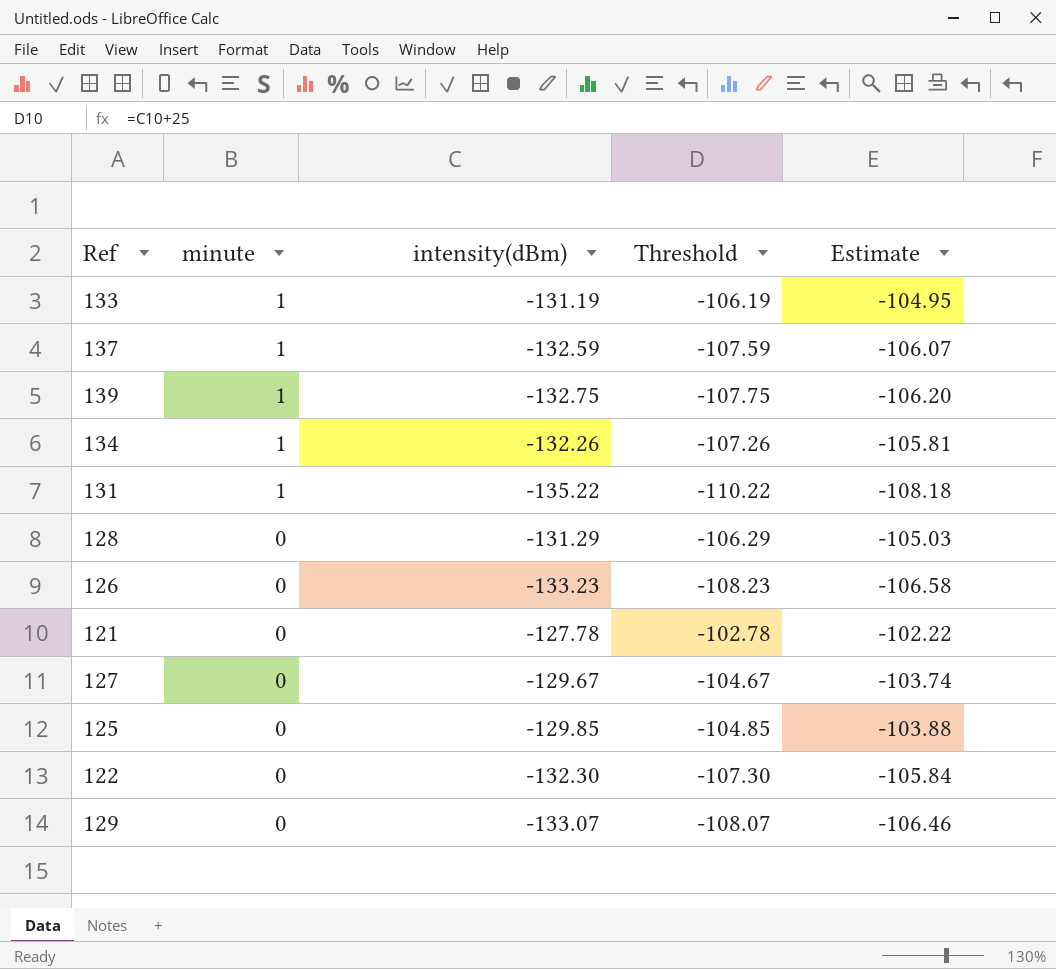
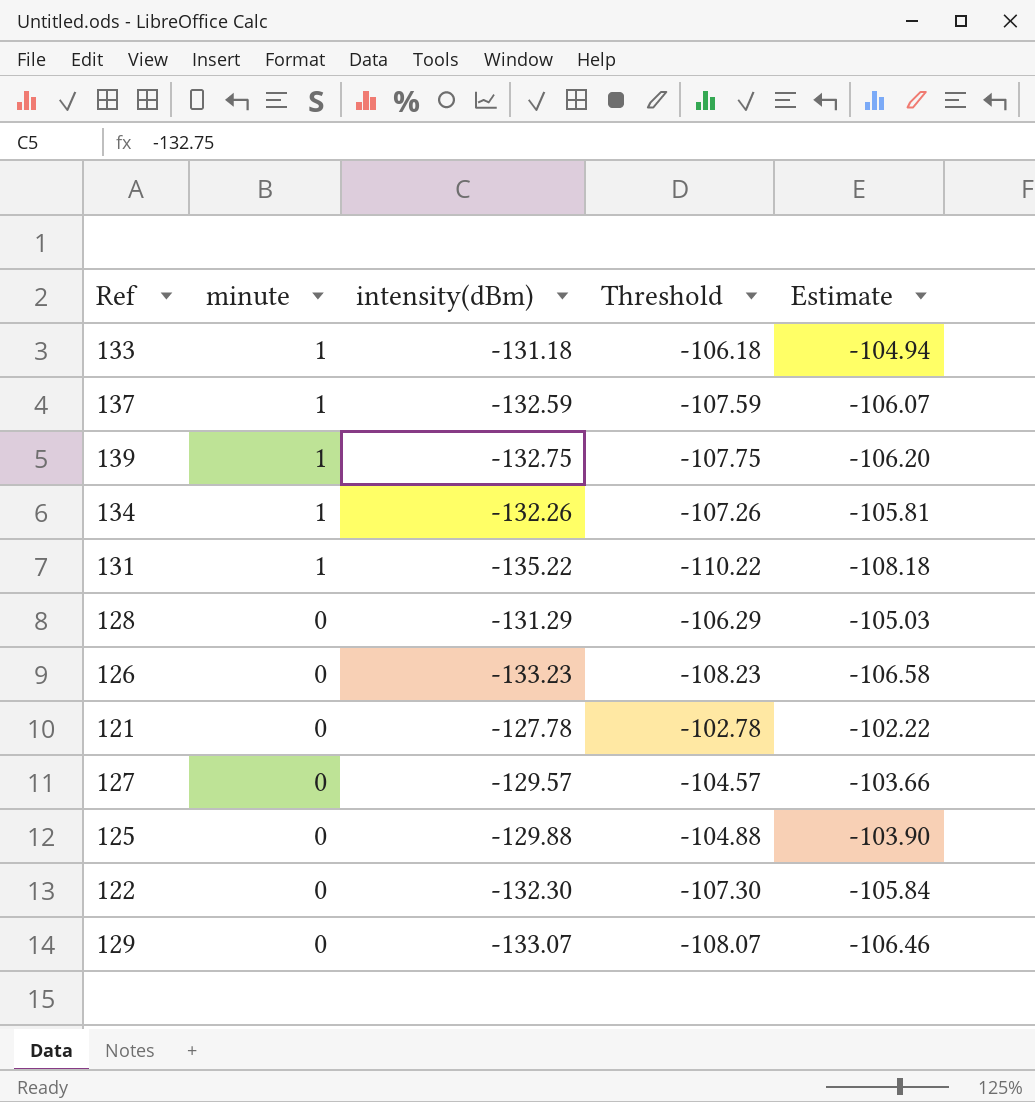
133 | intensity(dBm): -131.19 -> -131.18
133 | Threshold: -106.19 -> -106.18
133 | Estimate: -104.95 -> -104.94
127 | intensity(dBm): -129.67 -> -129.57
127 | Threshold: -104.67 -> -104.57
127 | Estimate: -103.74 -> -103.66
125 | intensity(dBm): -129.85 -> -129.88
125 | Threshold: -104.85 -> -104.88
125 | Estimate: -103.88 -> -103.90

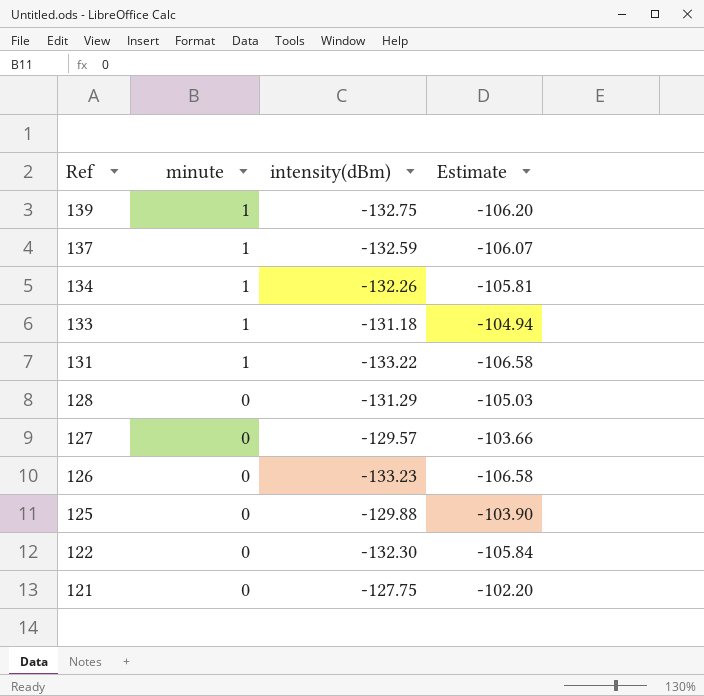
row order: minute descending -> Ref descending
column Threshold | formula: [intensity(dBm)] + 25 -> none
row 129: 0 | -133.07 | -108.07 | -106.46 -> none
131 | intensity(dBm): -135.22 -> -133.22
131 | Estimate: -108.18 -> -106.58
121 | intensity(dBm): -127.78 -> -127.75
121 | Estimate: -102.22 -> -102.20

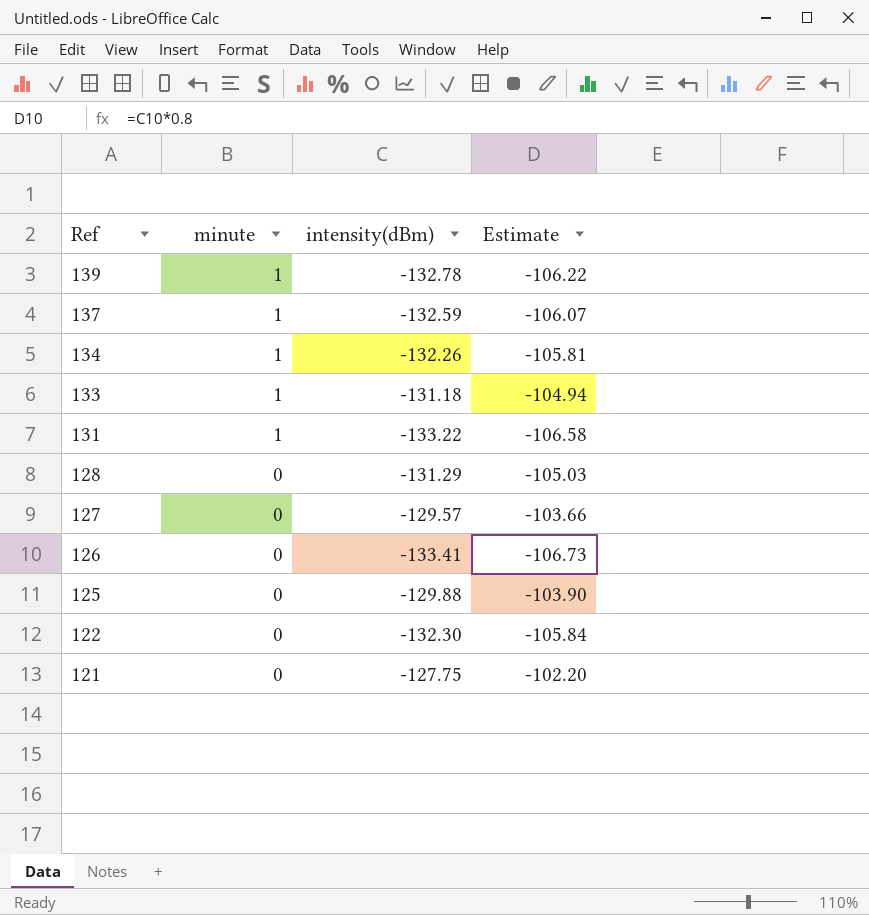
139 | intensity(dBm): -132.75 -> -132.78
139 | Estimate: -106.20 -> -106.22
126 | intensity(dBm): -133.23 -> -133.41
126 | Estimate: -106.58 -> -106.73

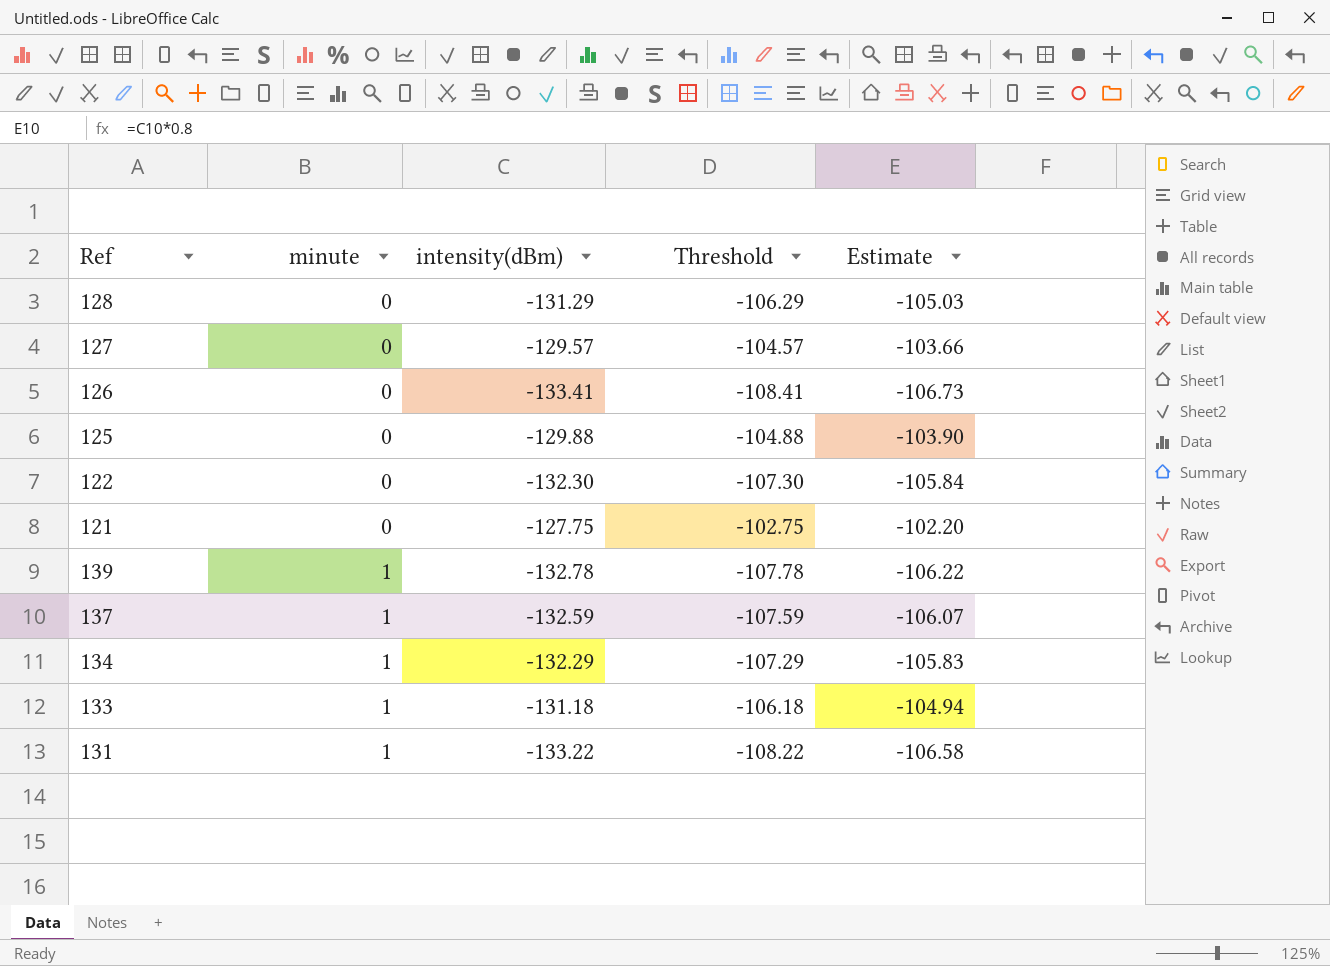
row order: Ref descending -> minute ascending
column Threshold | formula: none -> [intensity(dBm)] + 25
134 | intensity(dBm): -132.26 -> -132.29
134 | Estimate: -105.81 -> -105.83

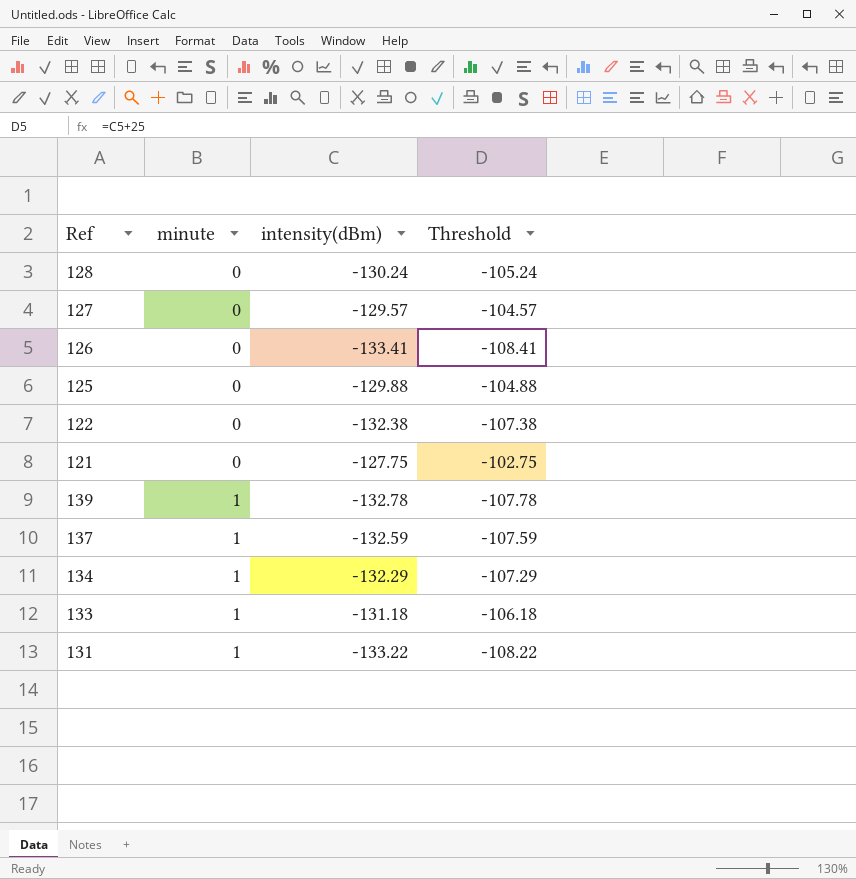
column Estimate | formula: [intensity(dBm)] * 0.8 -> none
128 | intensity(dBm): -131.29 -> -130.24
128 | Threshold: -106.29 -> -105.24
122 | intensity(dBm): -132.30 -> -132.38
122 | Threshold: -107.30 -> -107.38

